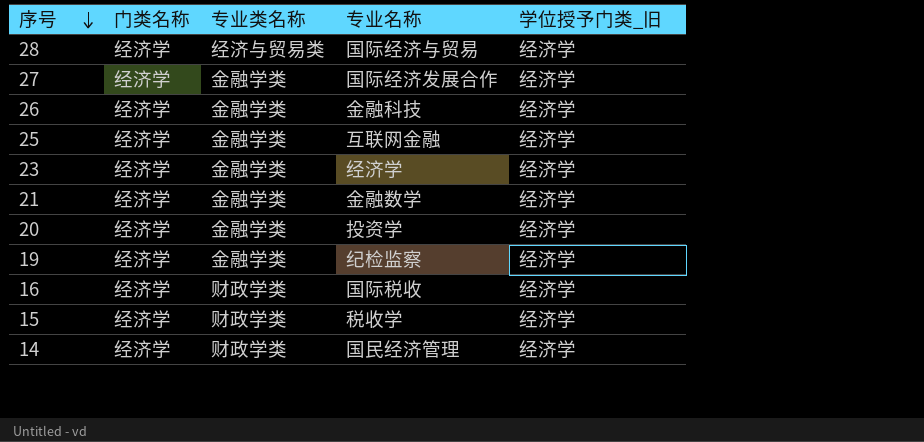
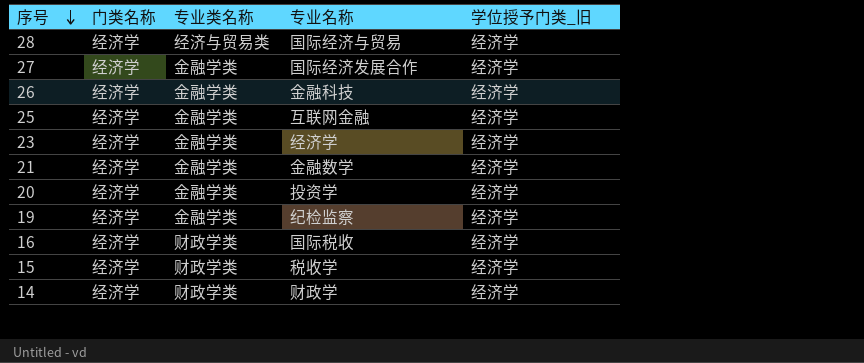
14 | 专业名称: 国民经济管理 -> 财政学

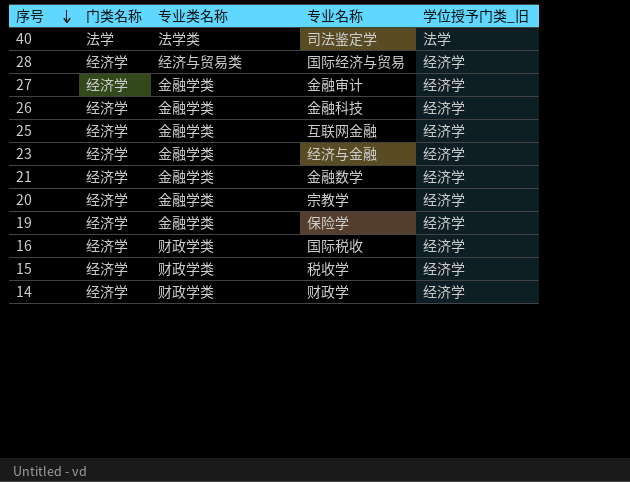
row 40: none -> 法学 | 法学类 | 司法鉴定学 | 法学
27 | 专业名称: 国际经济发展合作 -> 金融审计
23 | 专业名称: 经济学 -> 经济与金融
20 | 专业名称: 投资学 -> 宗教学
19 | 专业名称: 纪检监察 -> 保险学

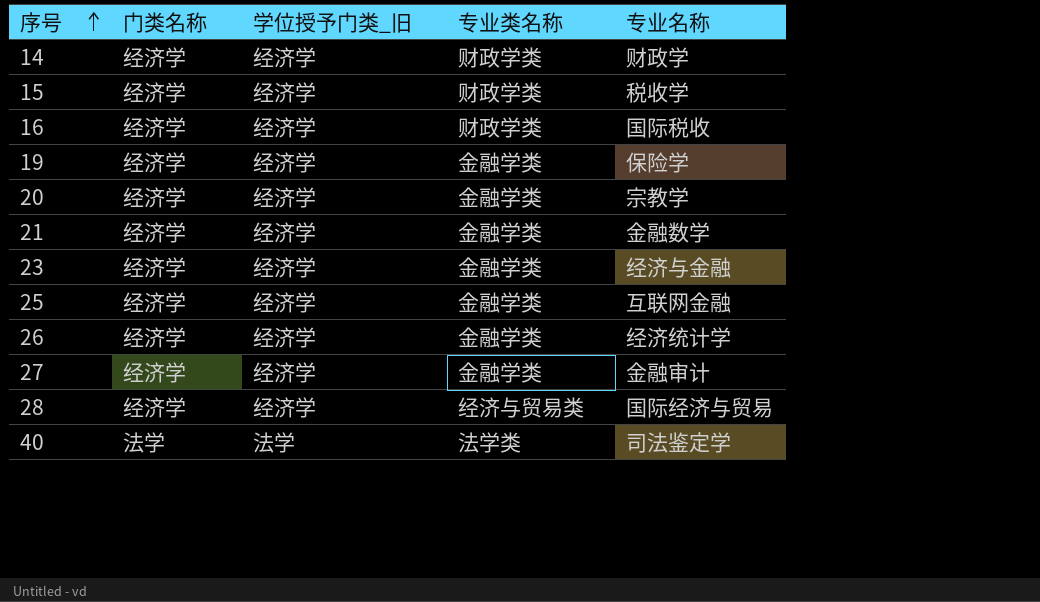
row order: 序号 descending -> 序号 ascending
column 学位授予门类_旧 | position: 5 -> 3
26 | 专业名称: 金融科技 -> 经济统计学

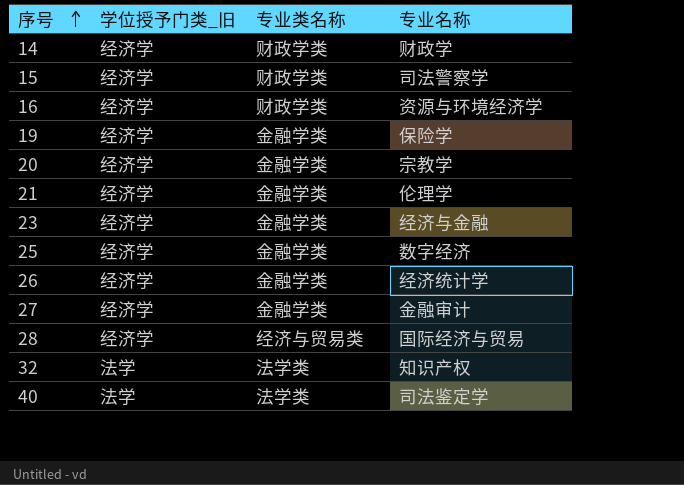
column 门类名称 | position: 2 -> none
15 | 专业名称: 税收学 -> 司法警察学
16 | 专业名称: 国际税收 -> 资源与环境经济学
21 | 专业名称: 金融数学 -> 伦理学
25 | 专业名称: 互联网金融 -> 数字经济
row 32: none -> 法学 | 法学类 | 知识产权

